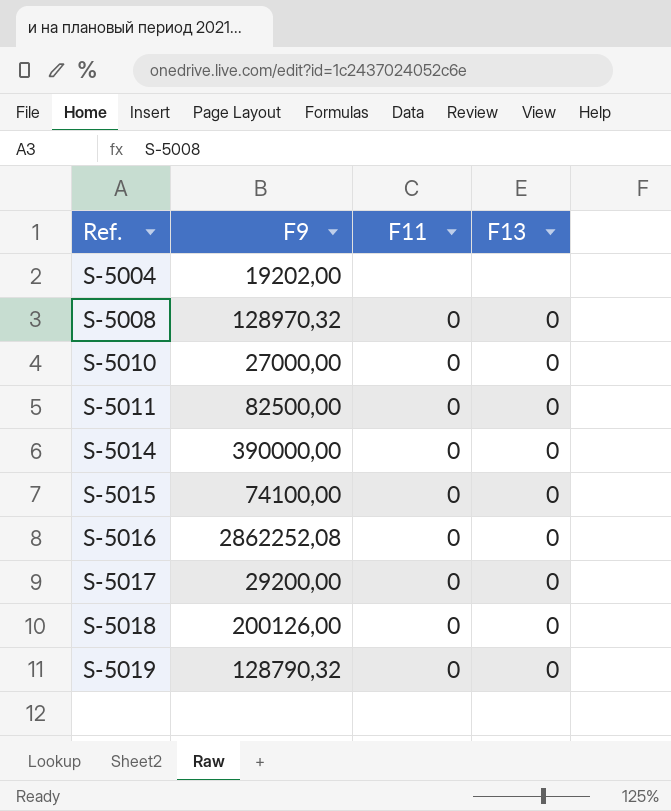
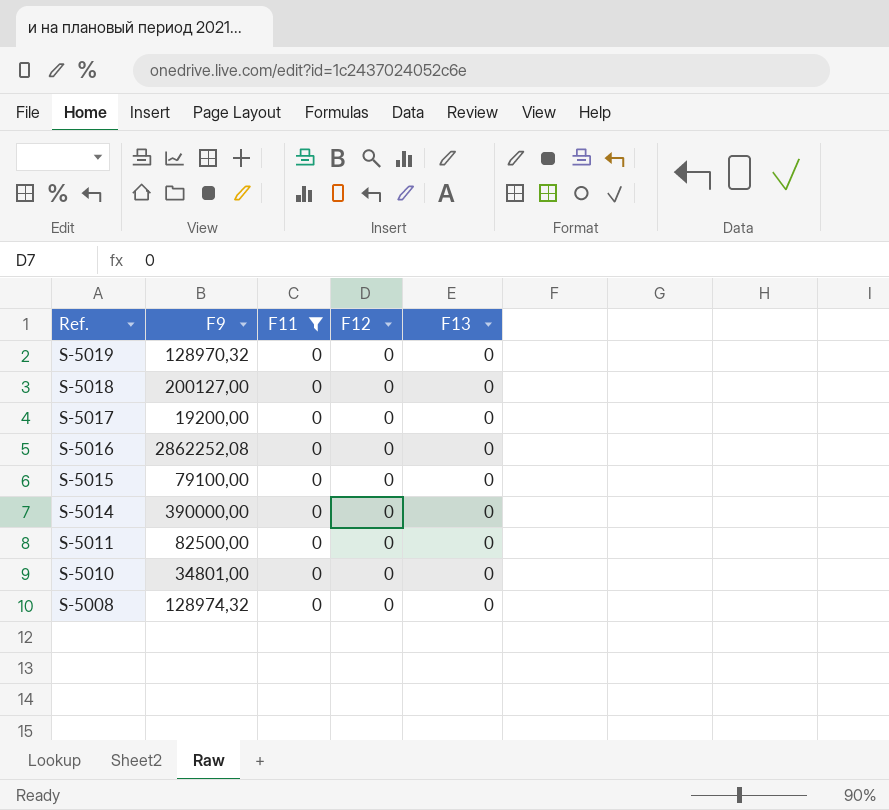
filter: none -> F11 = 0
row order: Ref. ascending -> Ref. descending
column F12 | position: none -> 4
S-5019 | F9: 128790,32 -> 128970,32
S-5018 | F9: 200126,00 -> 200127,00
S-5017 | F9: 29200,00 -> 19200,00
S-5015 | F9: 74100,00 -> 79100,00
S-5010 | F9: 27000,00 -> 34801,00
S-5008 | F9: 128970,32 -> 128974,32

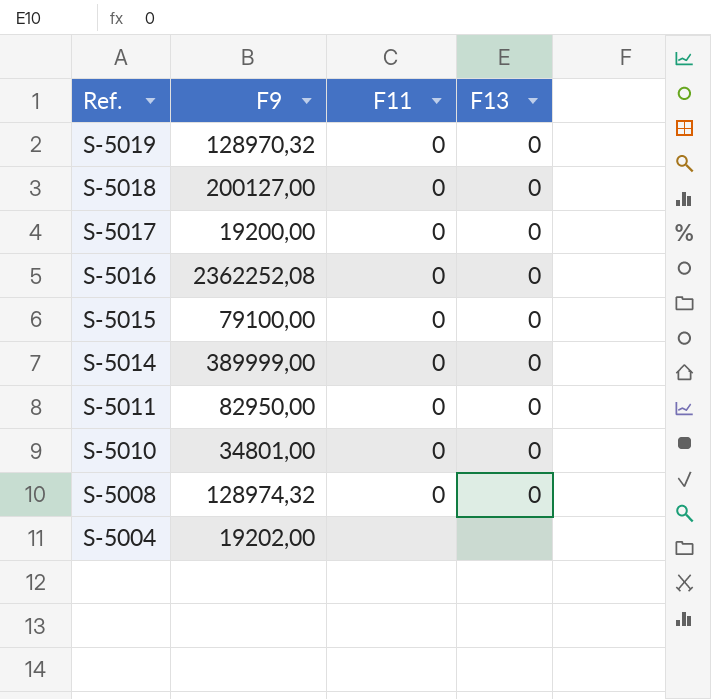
filter: F11 = 0 -> none
column F12 | position: 4 -> none
S-5016 | F9: 2862252,08 -> 2362252,08
S-5014 | F9: 390000,00 -> 389999,00
S-5011 | F9: 82500,00 -> 82950,00

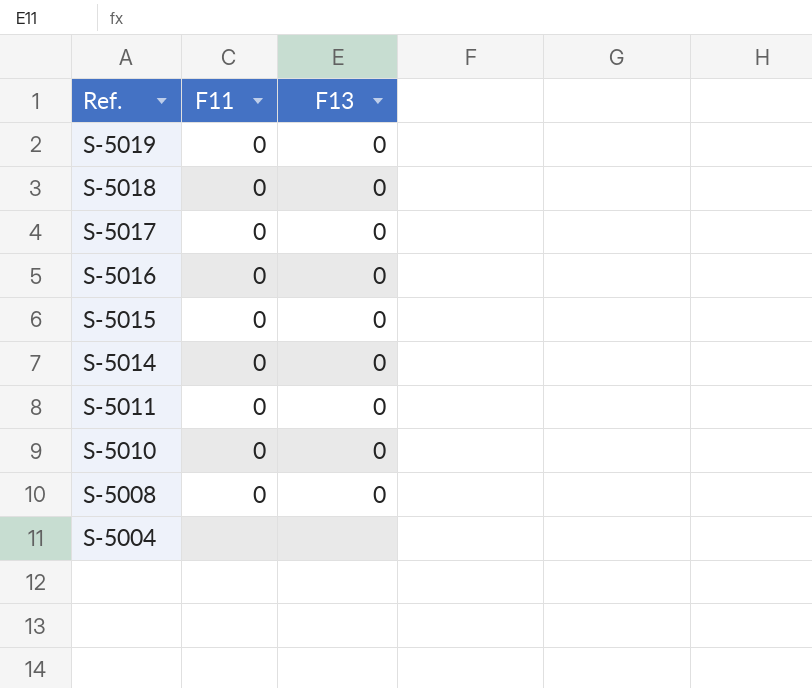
column F9 | position: 2 -> none

